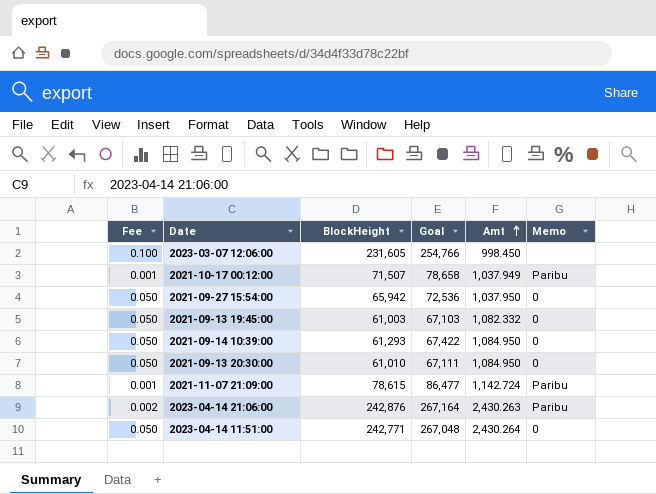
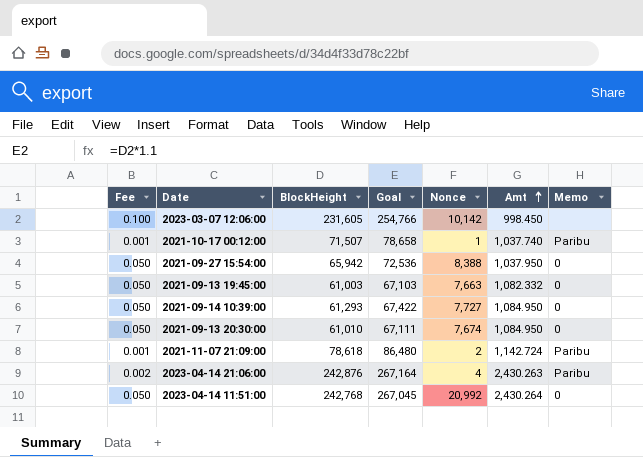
column Nonce | position: none -> 5
2021-10-17 00:12:00 | Amt: 1,037.949 -> 1,037.740
2021-11-07 21:09:00 | BlockHeight: 78,615 -> 78,618
2021-11-07 21:09:00 | Goal: 86,477 -> 86,480
2023-04-14 11:51:00 | BlockHeight: 242,771 -> 242,768
2023-04-14 11:51:00 | Goal: 267,048 -> 267,045

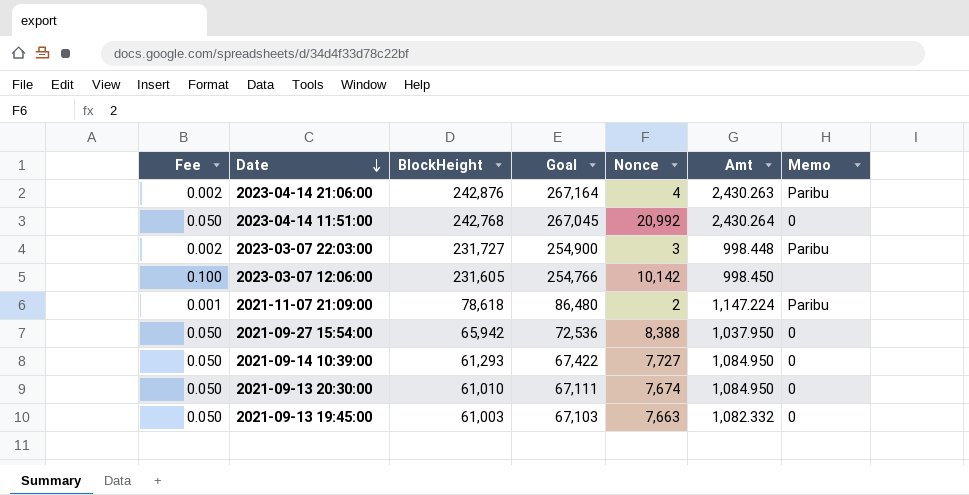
row order: Amt ascending -> Date descending
row 2021-10-17 00:12:00: 0.001 | 71,507 | 78,658 | 1 | 1,037.740 | Paribu -> none
row 2023-03-07 22:03:00: none -> 0.002 | 231,727 | 254,900 | 3 | 998.448 | Paribu
2021-11-07 21:09:00 | Amt: 1,142.724 -> 1,147.224

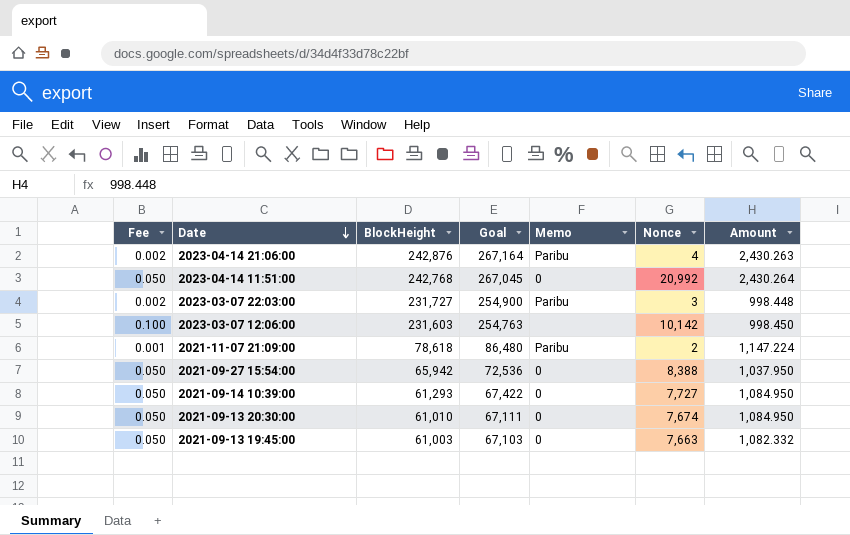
column Memo | position: 7 -> 5
column name: Amt -> Amount
2023-03-07 12:06:00 | BlockHeight: 231,605 -> 231,603
2023-03-07 12:06:00 | Goal: 254,766 -> 254,763

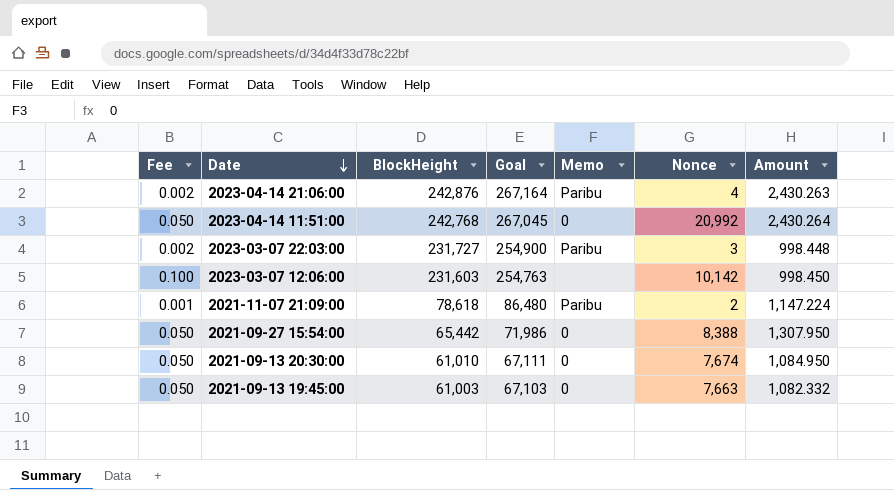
row 2021-09-14 10:39:00: 0.050 | 61,293 | 67,422 | 0 | 7,727 | 1,084.950 -> none
2021-09-27 15:54:00 | BlockHeight: 65,942 -> 65,442
2021-09-27 15:54:00 | Goal: 72,536 -> 71,986
2021-09-27 15:54:00 | Amount: 1,037.950 -> 1,307.950

